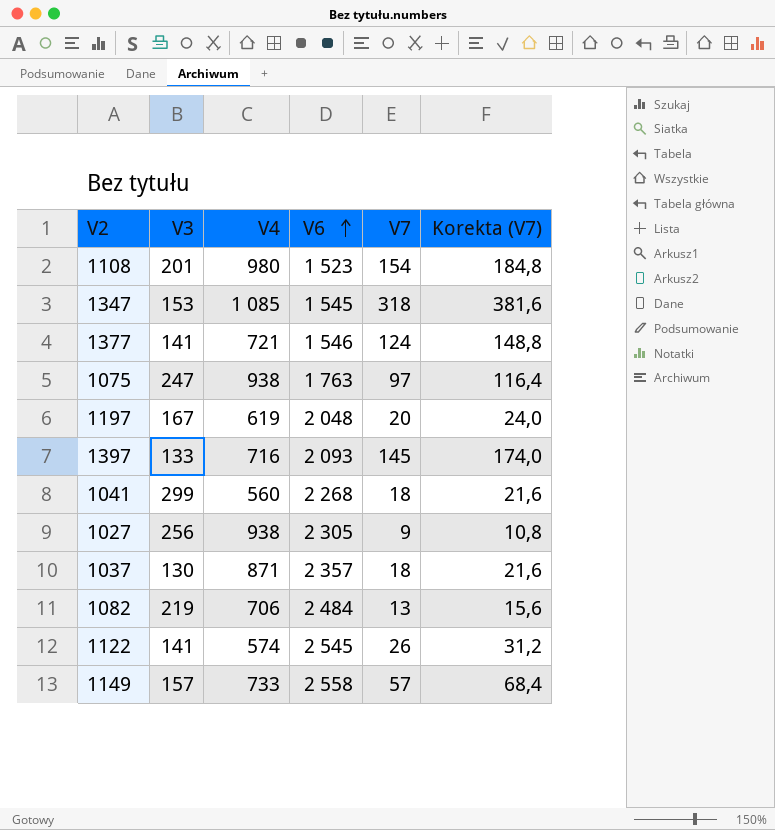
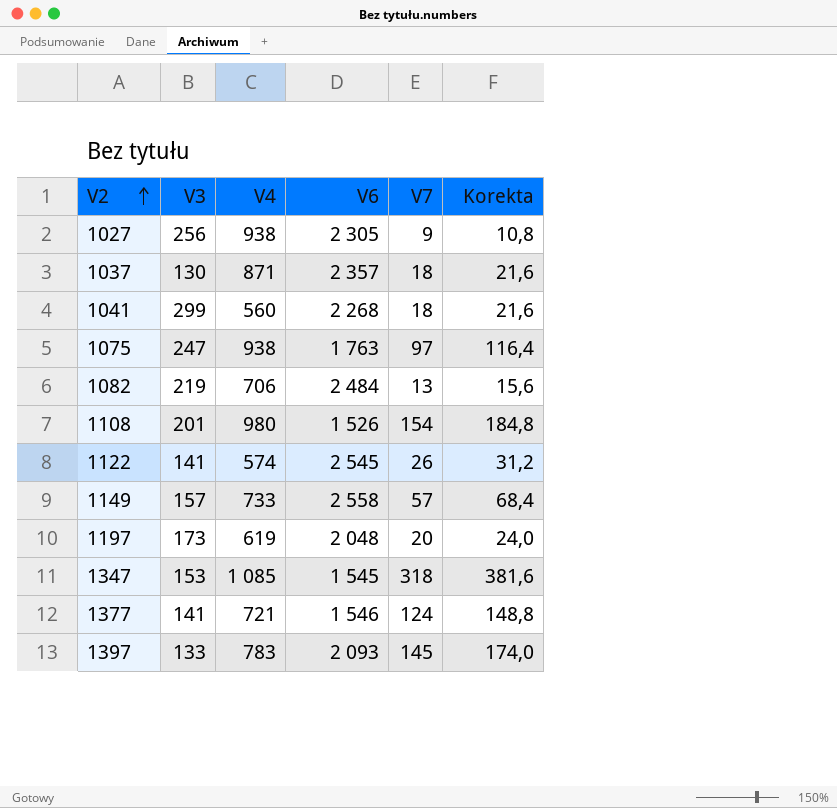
row order: V6 ascending -> V2 ascending
column name: Korekta (V7) -> Korekta
1108 | V6: 1 523 -> 1 526
1197 | V3: 167 -> 173
1397 | V4: 716 -> 783

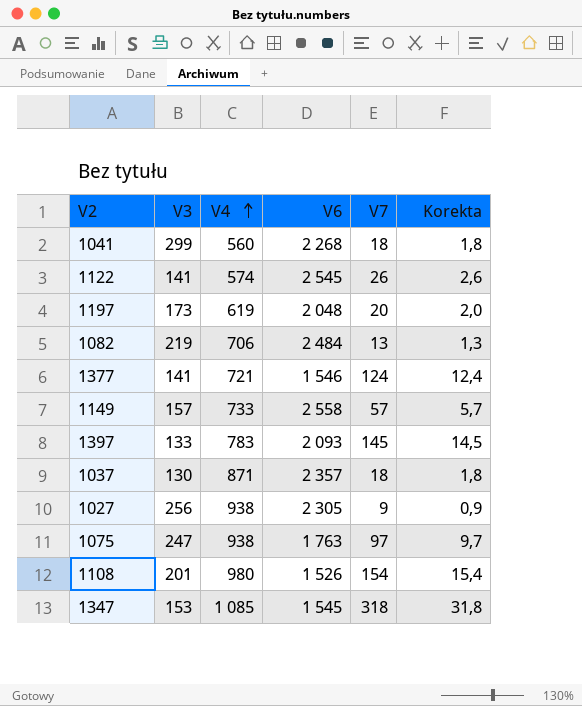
row order: V2 ascending -> V4 ascending
column Korekta | formula: [V7] * 1,2 -> [V7] * 0,1

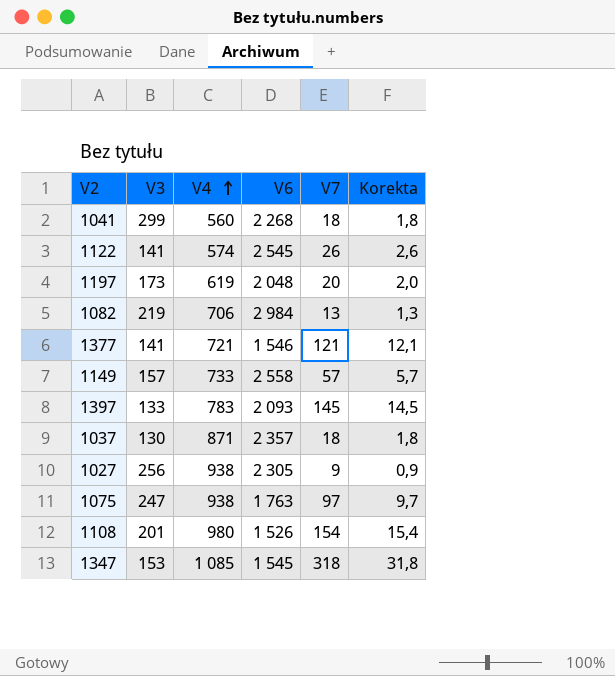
1082 | V6: 2 484 -> 2 984
1377 | V7: 124 -> 121
1377 | Korekta: 12,4 -> 12,1

